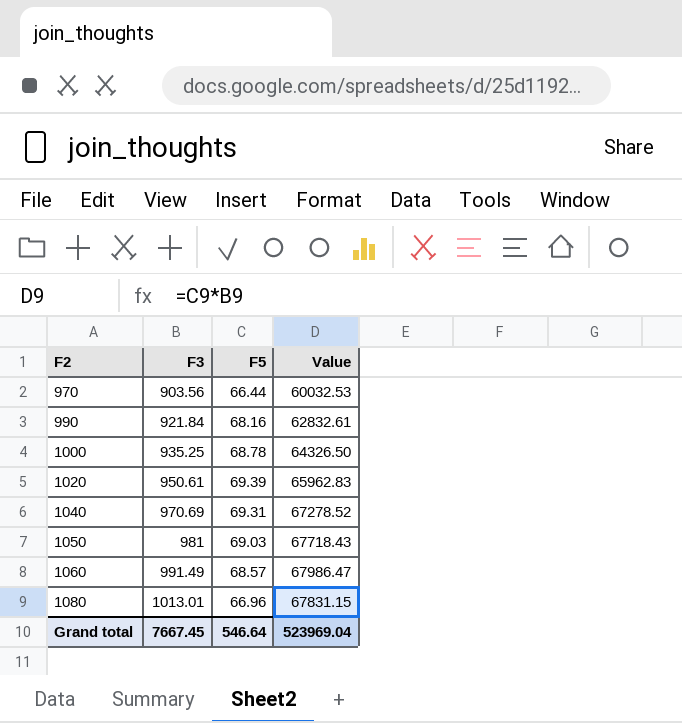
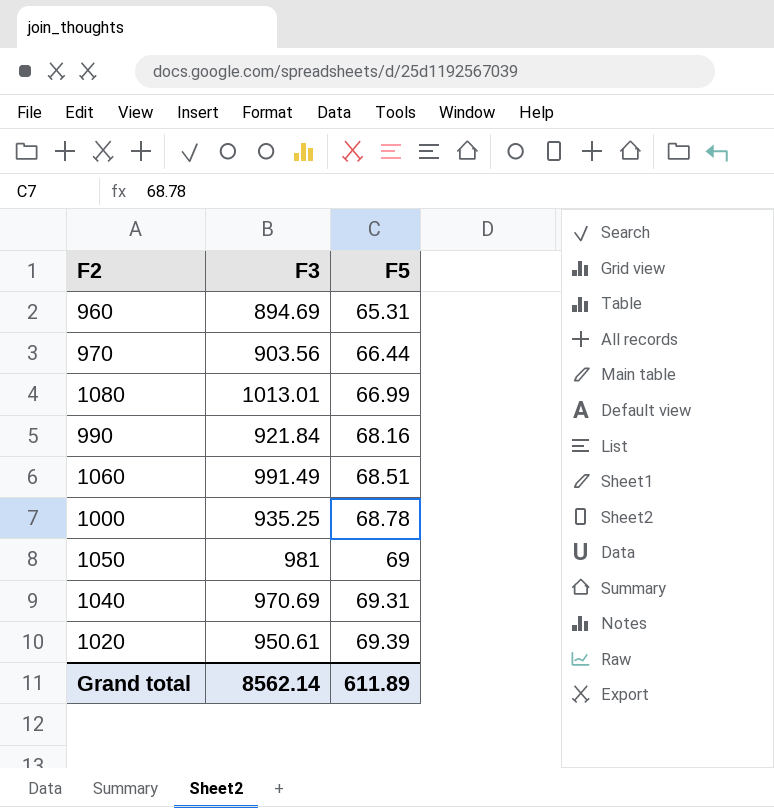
row order: F2 ascending -> F5 ascending
column Value | formula: [F3] * [F5] -> none
row 960: none -> 894.69 | 65.31
1080 | F5: 66.96 -> 66.99
1060 | F5: 68.57 -> 68.51
1050 | F5: 69.03 -> 69
Grand total | F3: 7667.45 -> 8562.14
Grand total | F5: 546.64 -> 611.89

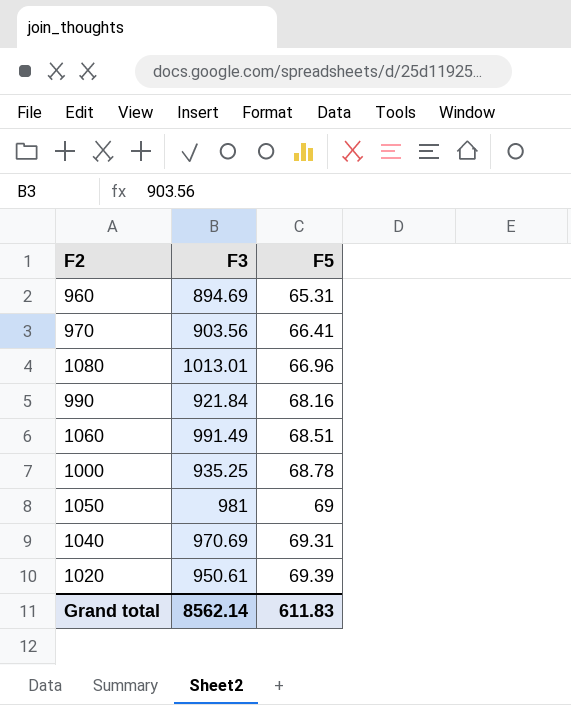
970 | F5: 66.44 -> 66.41
1080 | F5: 66.99 -> 66.96
Grand total | F5: 611.89 -> 611.83

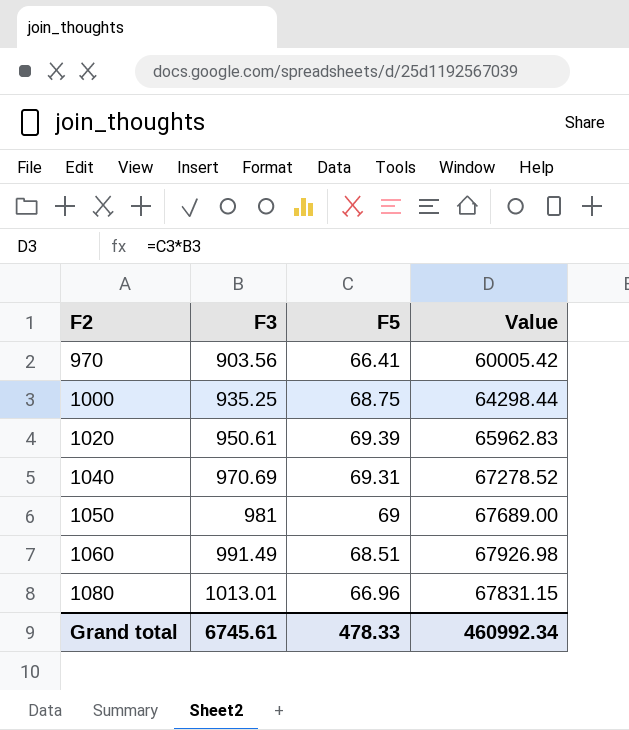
row order: F5 ascending -> F2 ascending
column Value | formula: none -> [F3] * [F5]
row 960: 894.69 | 65.31 -> none
row 990: 921.84 | 68.16 -> none
1000 | F5: 68.78 -> 68.75
Grand total | F3: 8562.14 -> 6745.61
Grand total | F5: 611.83 -> 478.33

